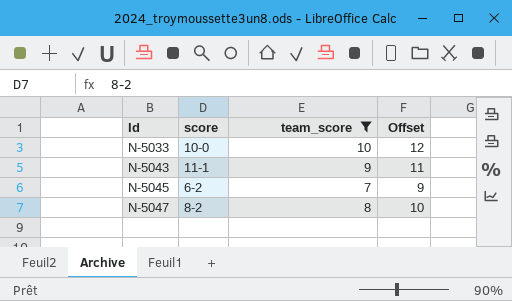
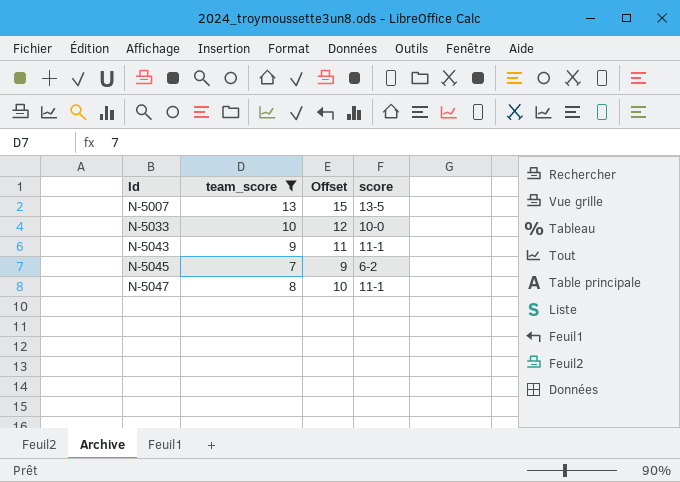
column score | position: 2 -> 4
row N-5007: none -> 13 | 15 | 13-5
N-5047 | score: 8-2 -> 11-1

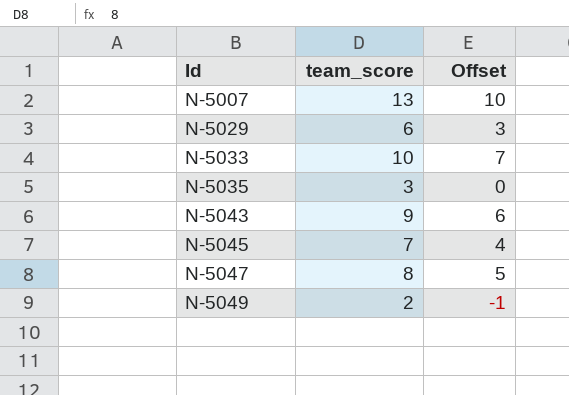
filter: team_score >= 7 -> none
column score | position: 4 -> none
column Offset | formula: [team_score] + 2 -> [team_score] - 3

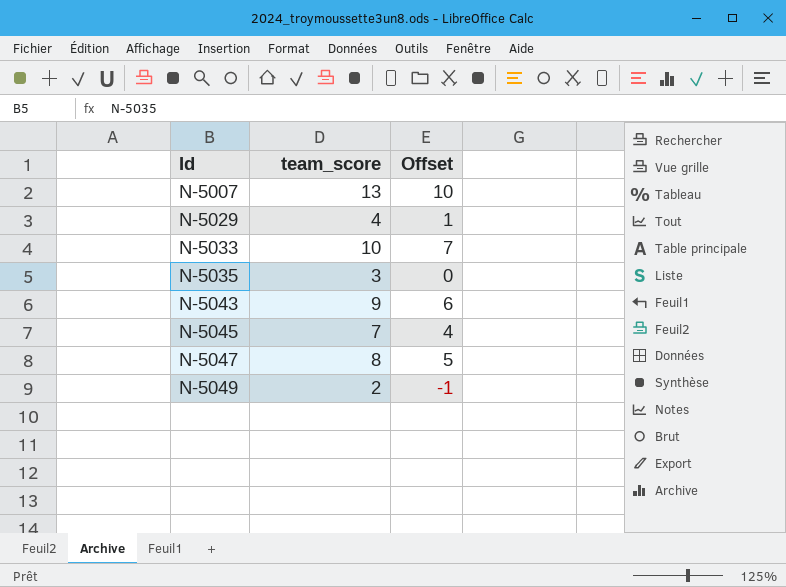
N-5029 | team_score: 6 -> 4
N-5029 | Offset: 3 -> 1

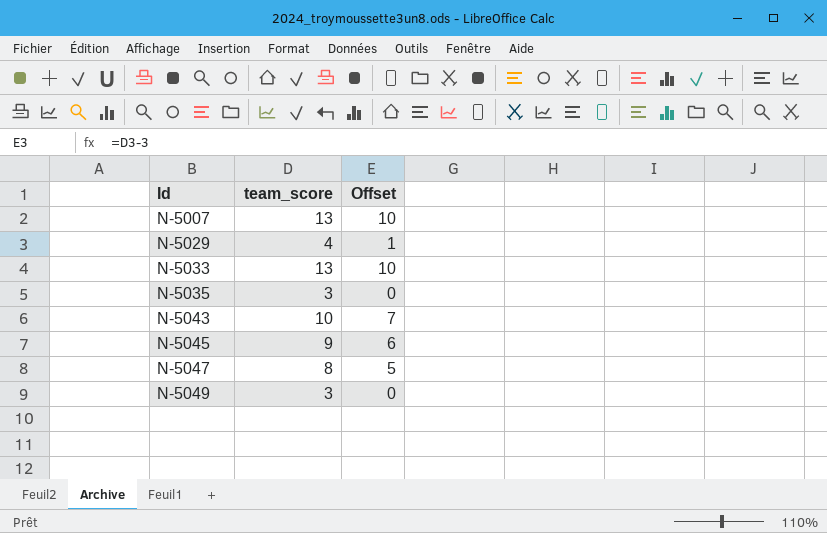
N-5033 | team_score: 10 -> 13
N-5033 | Offset: 7 -> 10
N-5043 | team_score: 9 -> 10
N-5043 | Offset: 6 -> 7
N-5045 | team_score: 7 -> 9
N-5045 | Offset: 4 -> 6
N-5049 | team_score: 2 -> 3
N-5049 | Offset: -1 -> 0

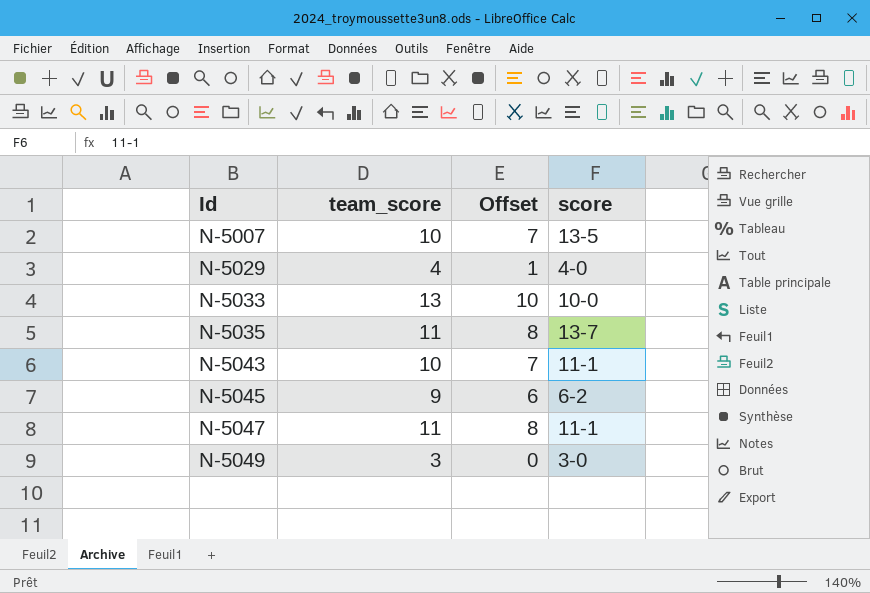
column score | position: none -> 4
N-5007 | team_score: 13 -> 10
N-5007 | Offset: 10 -> 7
N-5035 | team_score: 3 -> 11
N-5035 | Offset: 0 -> 8
N-5047 | team_score: 8 -> 11
N-5047 | Offset: 5 -> 8

